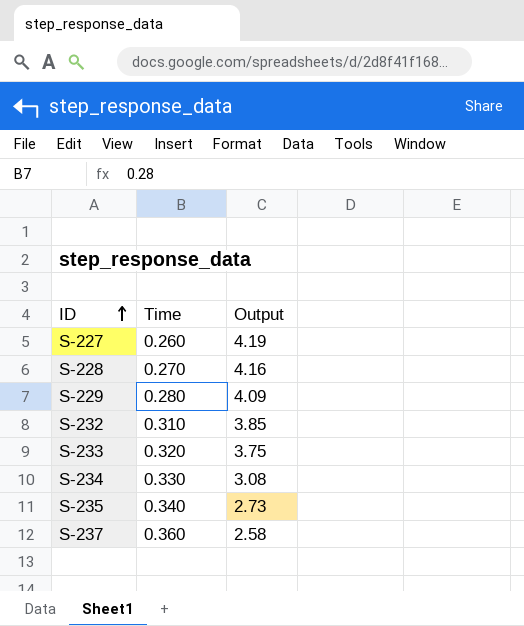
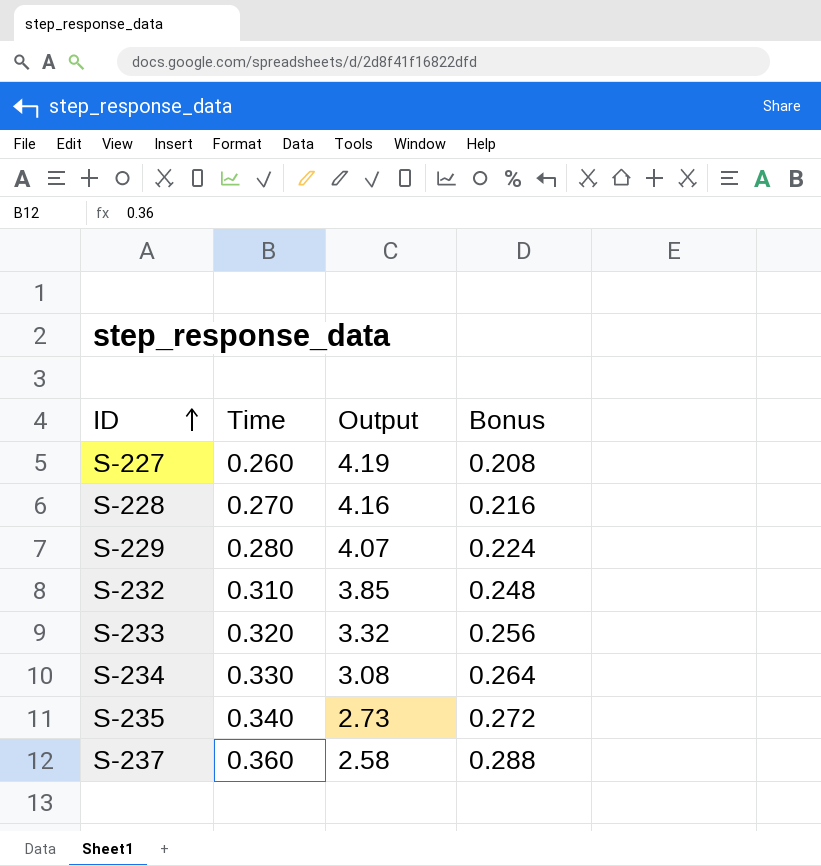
column Bonus | formula: none -> [Time] * 0.8
S-229 | Output: 4.09 -> 4.07
S-233 | Output: 3.75 -> 3.32

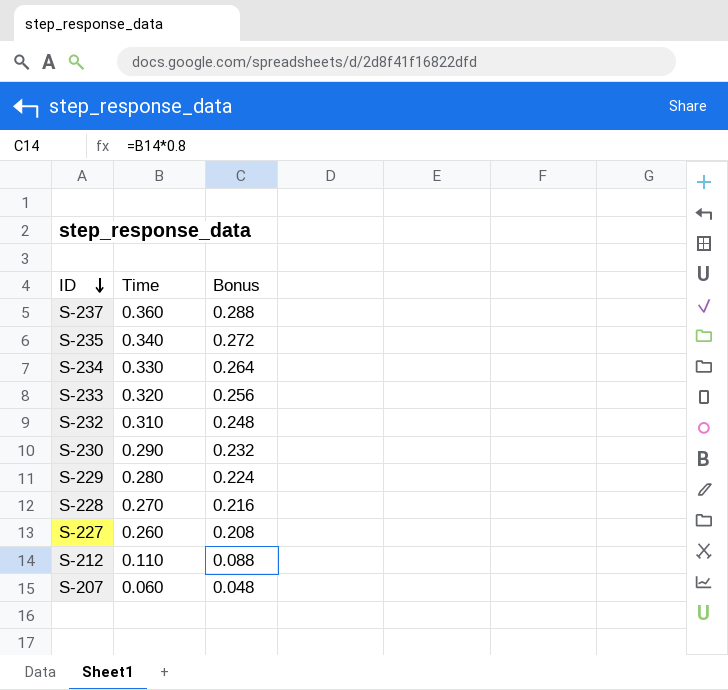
row order: ID ascending -> ID descending
column Output | position: 3 -> none
row S-230: none -> 0.290 | 0.232
row S-212: none -> 0.110 | 0.088
row S-207: none -> 0.060 | 0.048

